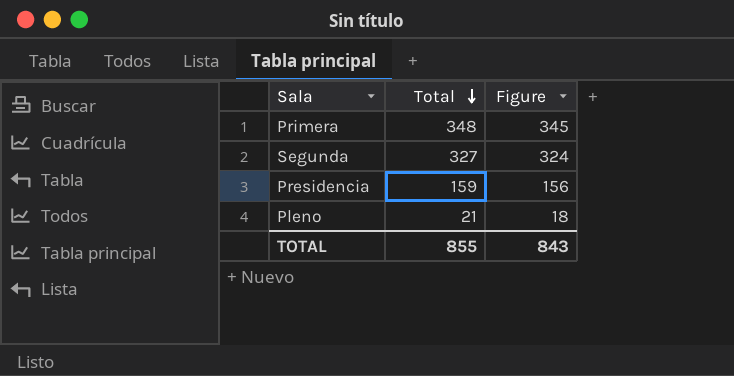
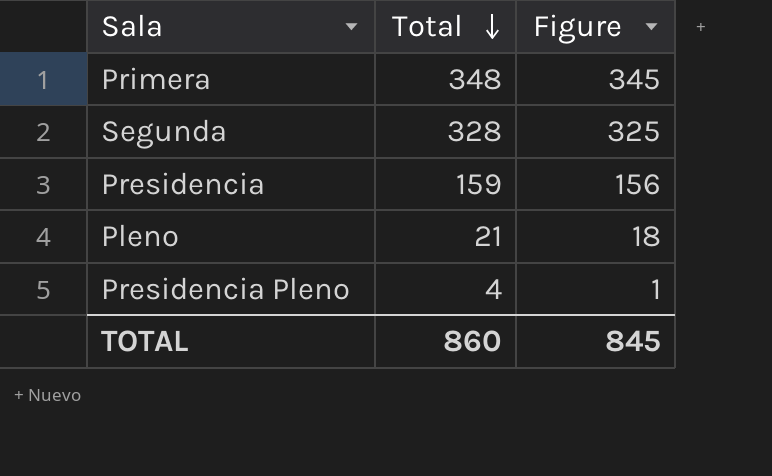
Segunda | Total: 327 -> 328
Segunda | Figure: 324 -> 325
row Presidencia Pleno: none -> 4 | 1
TOTAL | Total: 855 -> 860
TOTAL | Figure: 843 -> 845

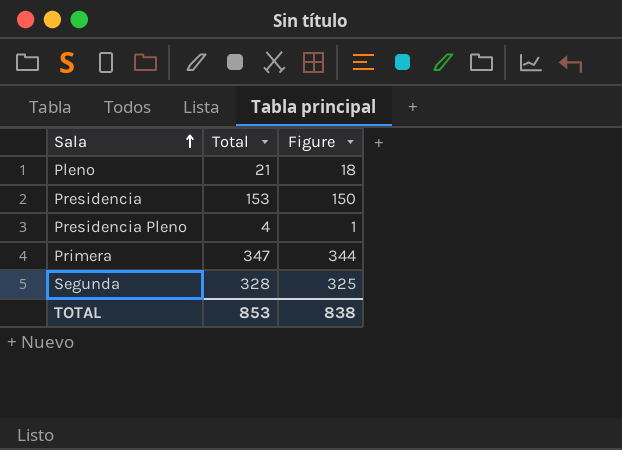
row order: Total descending -> Sala ascending
Presidencia | Total: 159 -> 153
Presidencia | Figure: 156 -> 150
Primera | Total: 348 -> 347
Primera | Figure: 345 -> 344
TOTAL | Total: 860 -> 853
TOTAL | Figure: 845 -> 838

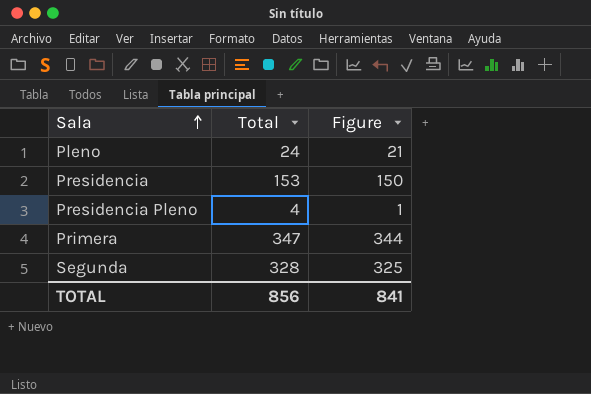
Pleno | Total: 21 -> 24
Pleno | Figure: 18 -> 21
TOTAL | Total: 853 -> 856
TOTAL | Figure: 838 -> 841

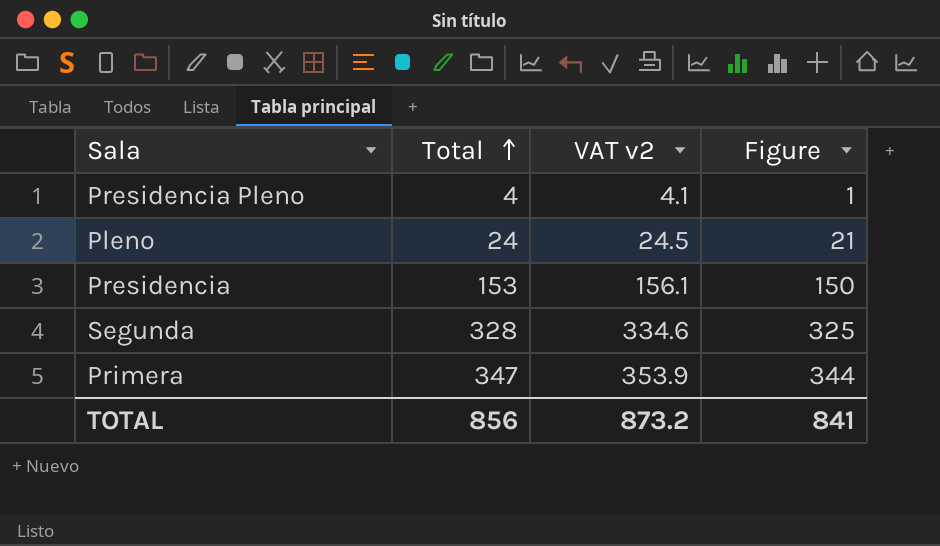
row order: Sala ascending -> Total ascending
column VAT v2 | formula: none -> [Total] * 1.02

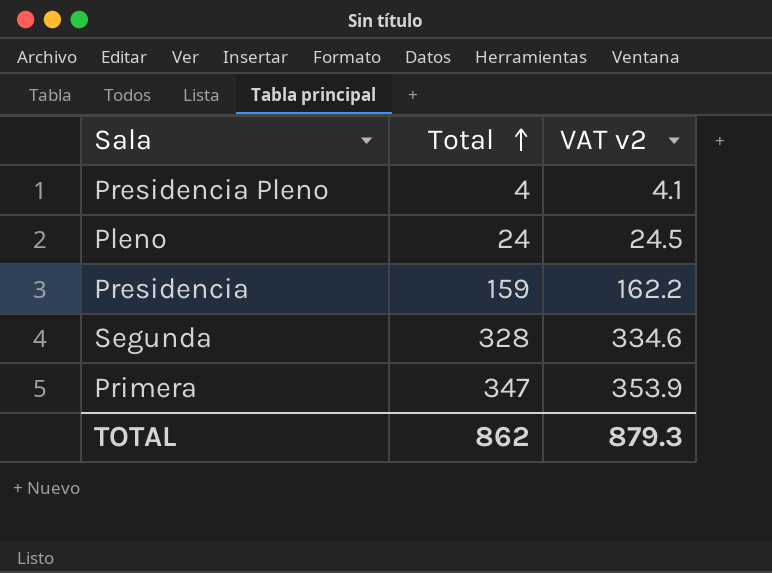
column Figure | formula: [Total] - 3 -> none
Presidencia | Total: 153 -> 159
Presidencia | VAT v2: 156.1 -> 162.2
TOTAL | Total: 856 -> 862
TOTAL | VAT v2: 873.2 -> 879.3

